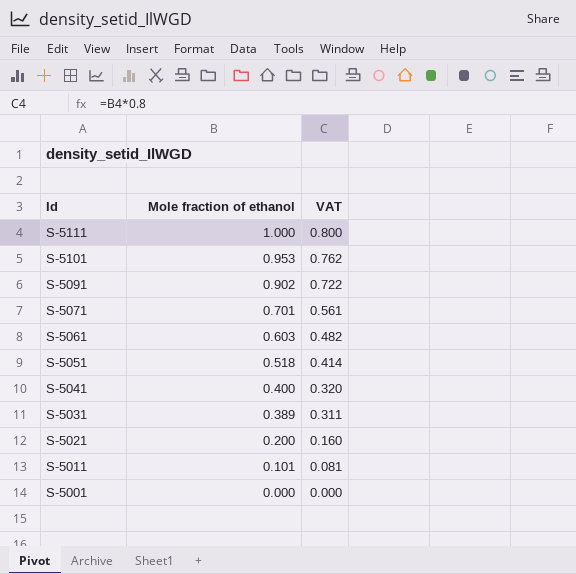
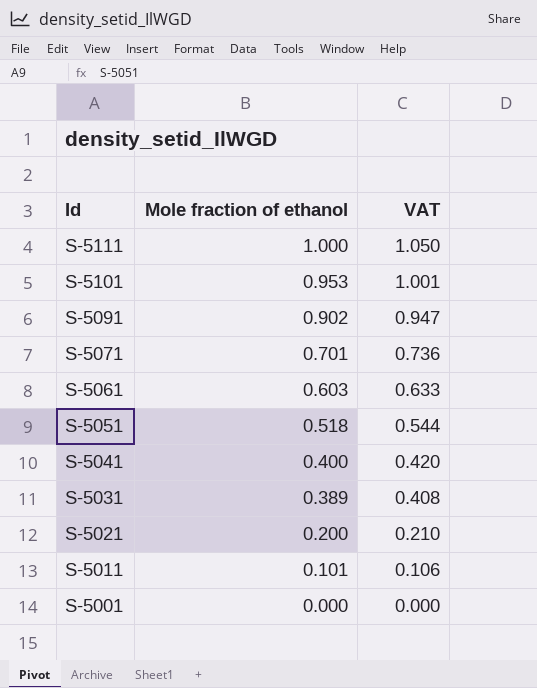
column VAT | formula: [Mole fraction of ethanol] * 0.8 -> [Mole fraction of ethanol] * 1.05

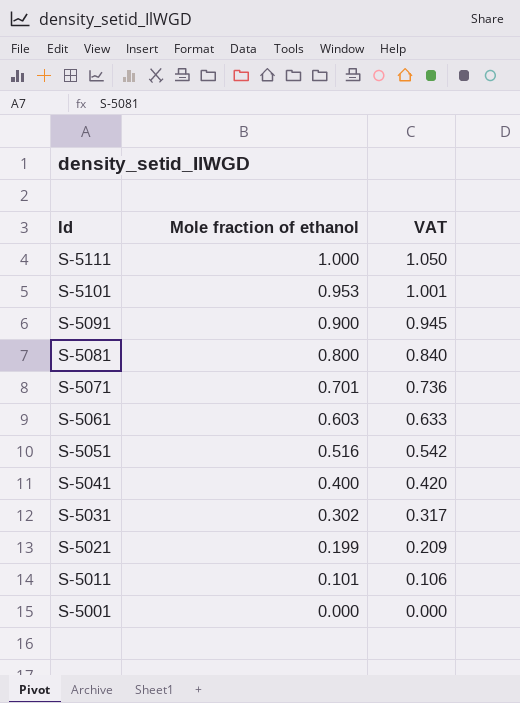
S-5091 | Mole fraction of ethanol: 0.902 -> 0.900
S-5091 | VAT: 0.947 -> 0.945
row S-5081: none -> 0.800 | 0.840
S-5051 | Mole fraction of ethanol: 0.518 -> 0.516
S-5051 | VAT: 0.544 -> 0.542
S-5031 | Mole fraction of ethanol: 0.389 -> 0.302
S-5031 | VAT: 0.408 -> 0.317
S-5021 | Mole fraction of ethanol: 0.200 -> 0.199
S-5021 | VAT: 0.210 -> 0.209

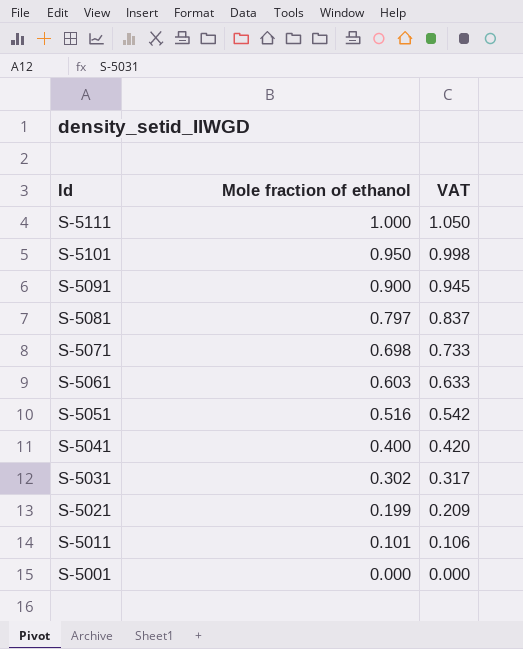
S-5101 | Mole fraction of ethanol: 0.953 -> 0.950
S-5101 | VAT: 1.001 -> 0.998
S-5081 | Mole fraction of ethanol: 0.800 -> 0.797
S-5081 | VAT: 0.840 -> 0.837
S-5071 | Mole fraction of ethanol: 0.701 -> 0.698
S-5071 | VAT: 0.736 -> 0.733

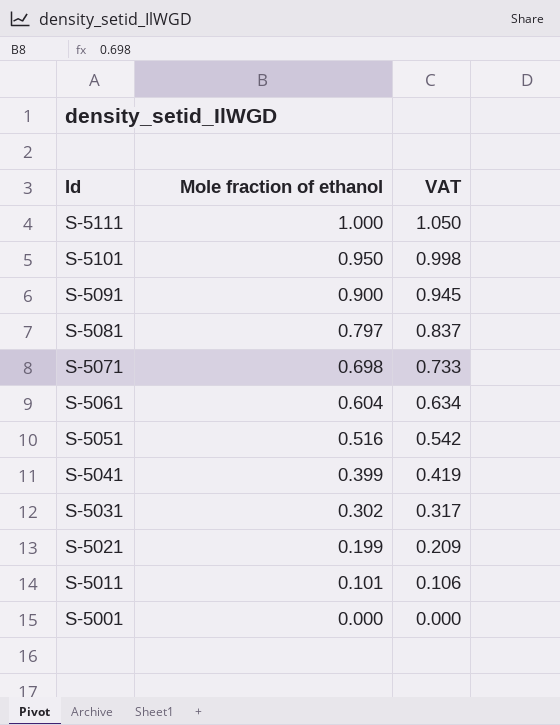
S-5061 | Mole fraction of ethanol: 0.603 -> 0.604
S-5061 | VAT: 0.633 -> 0.634
S-5041 | Mole fraction of ethanol: 0.400 -> 0.399
S-5041 | VAT: 0.420 -> 0.419

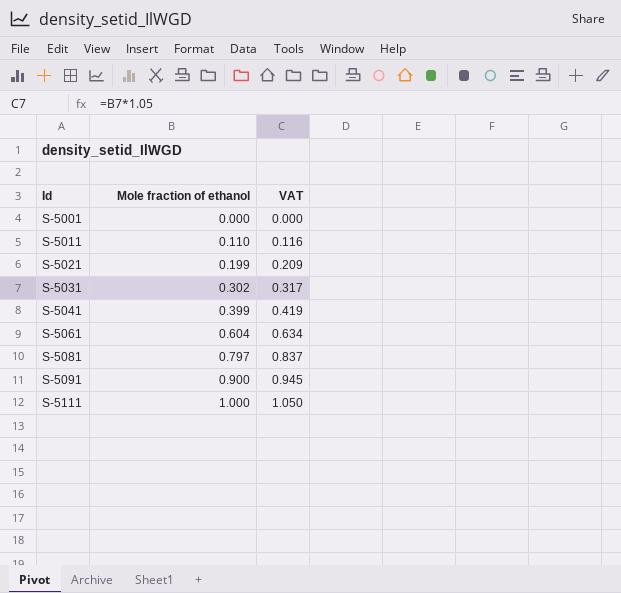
row order: Id descending -> Id ascending
row S-5101: 0.950 | 0.998 -> none
row S-5071: 0.698 | 0.733 -> none
row S-5051: 0.516 | 0.542 -> none
S-5011 | Mole fraction of ethanol: 0.101 -> 0.110
S-5011 | VAT: 0.106 -> 0.116

